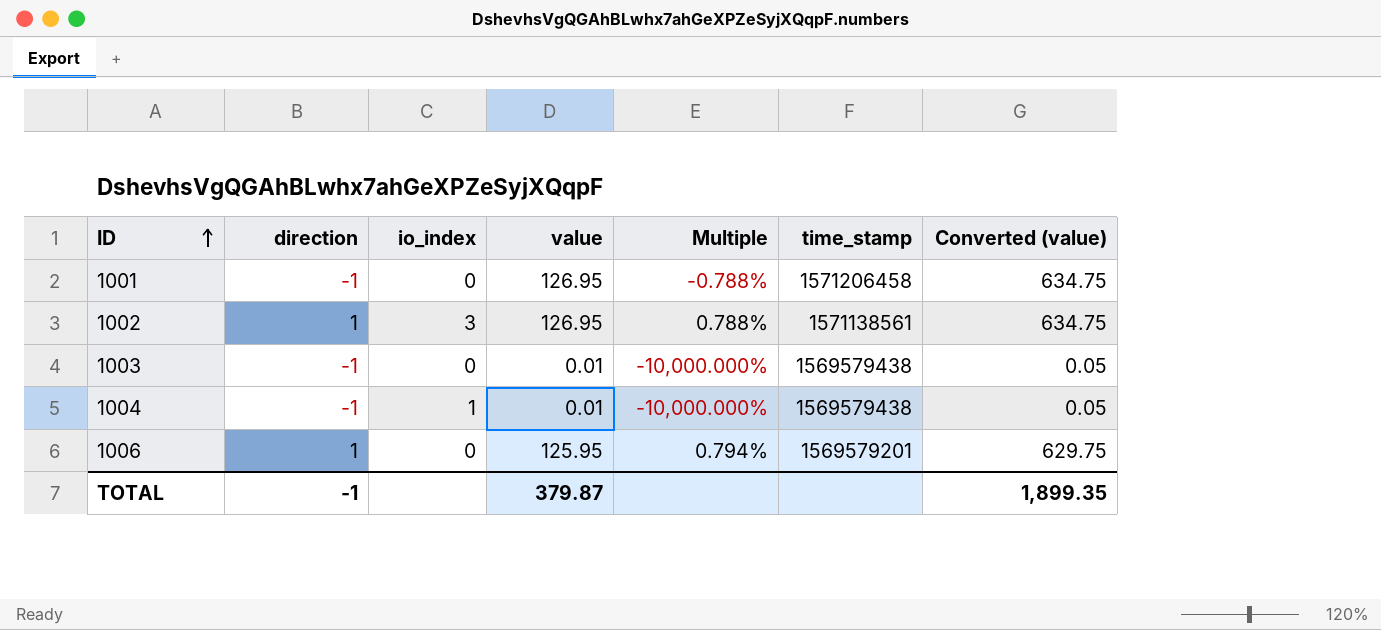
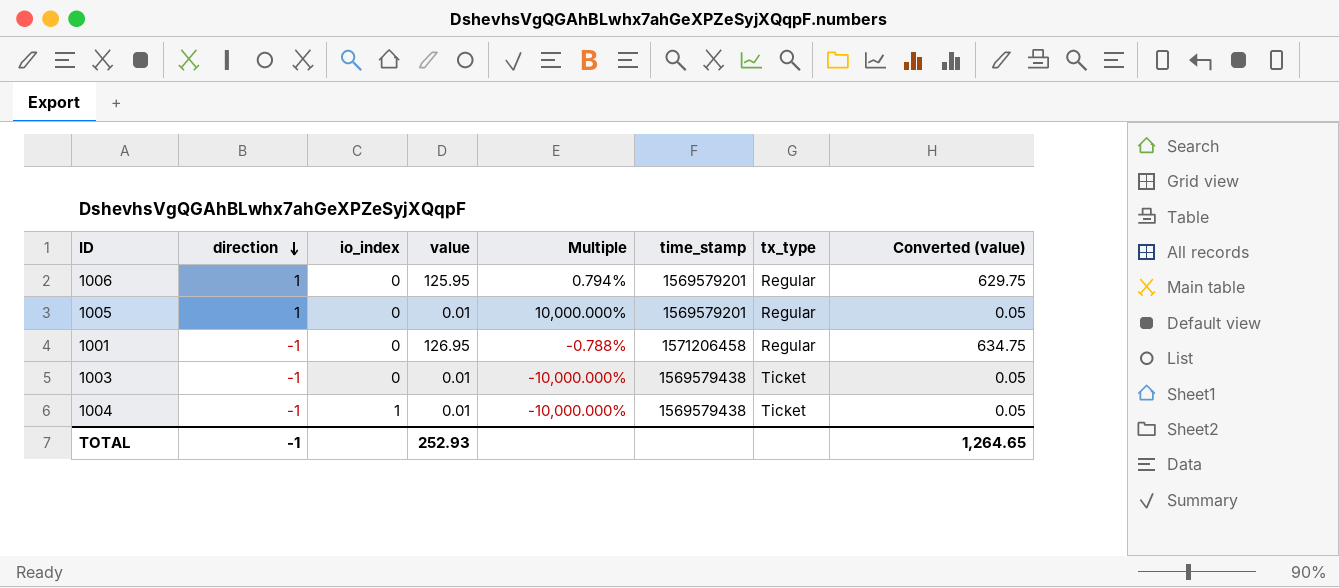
row order: ID ascending -> direction descending
column tx_type | position: none -> 7
row 1002: 1 | 3 | 126.95 | 0.788% | 1571138561 | 634.75 -> none
row 1005: none -> 1 | 0 | 0.01 | 10,000.000% | 1569579201 | Regular | 0.05
TOTAL | value: 379.87 -> 252.93
TOTAL | Converted (value): 1,899.35 -> 1,264.65

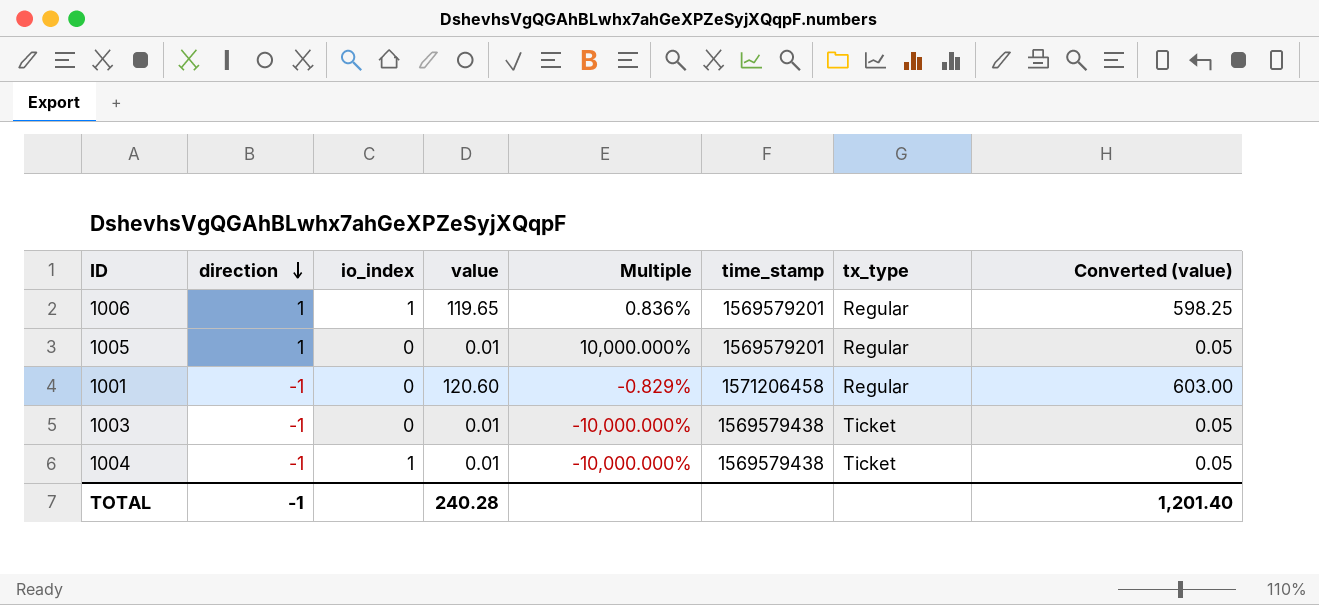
1006 | io_index: 0 -> 1
1006 | value: 125.95 -> 119.65
1006 | Multiple: 0.794% -> 0.836%
1006 | Converted (value): 629.75 -> 598.25
1001 | value: 126.95 -> 120.60
1001 | Multiple: -0.788% -> -0.829%
1001 | Converted (value): 634.75 -> 603.00
TOTAL | value: 252.93 -> 240.28
TOTAL | Converted (value): 1,264.65 -> 1,201.40

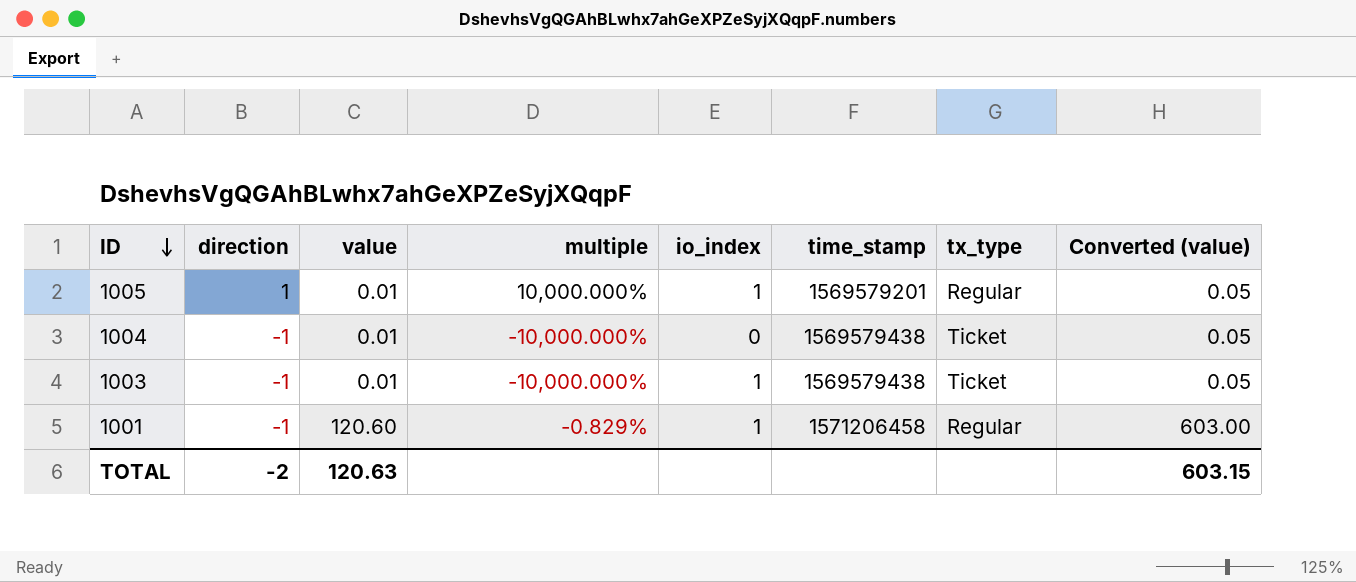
row order: direction descending -> ID descending
column name: Multiple -> multiple
column io_index | position: 3 -> 5
row 1006: 1 | 1 | 119.65 | 0.836% | 1569579201 | Regular | 598.25 -> none
1005 | io_index: 0 -> 1
1004 | io_index: 1 -> 0
1003 | io_index: 0 -> 1
1001 | io_index: 0 -> 1
TOTAL | direction: -1 -> -2
TOTAL | value: 240.28 -> 120.63
TOTAL | Converted (value): 1,201.40 -> 603.15

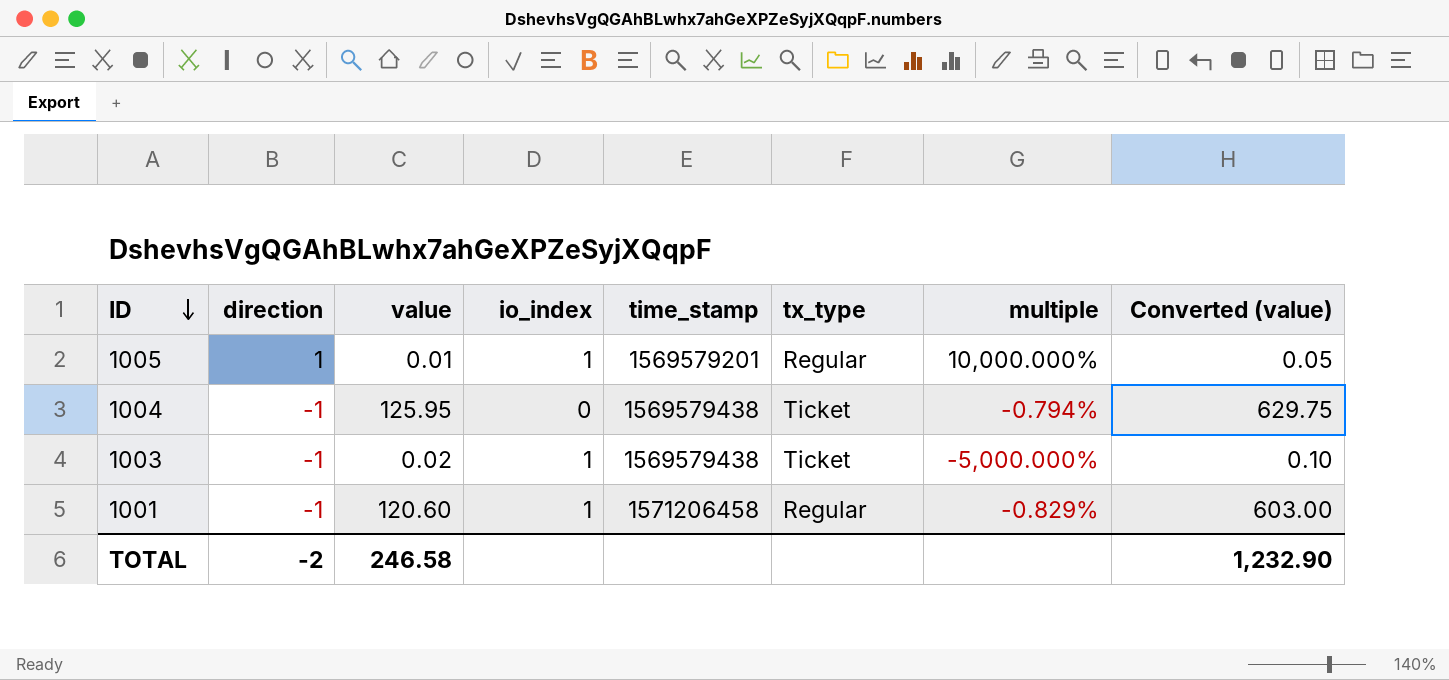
column multiple | position: 4 -> 7
1004 | value: 0.01 -> 125.95
1004 | multiple: -10,000.000% -> -0.794%
1004 | Converted (value): 0.05 -> 629.75
1003 | value: 0.01 -> 0.02
1003 | multiple: -10,000.000% -> -5,000.000%
1003 | Converted (value): 0.05 -> 0.10
TOTAL | value: 120.63 -> 246.58
TOTAL | Converted (value): 603.15 -> 1,232.90

